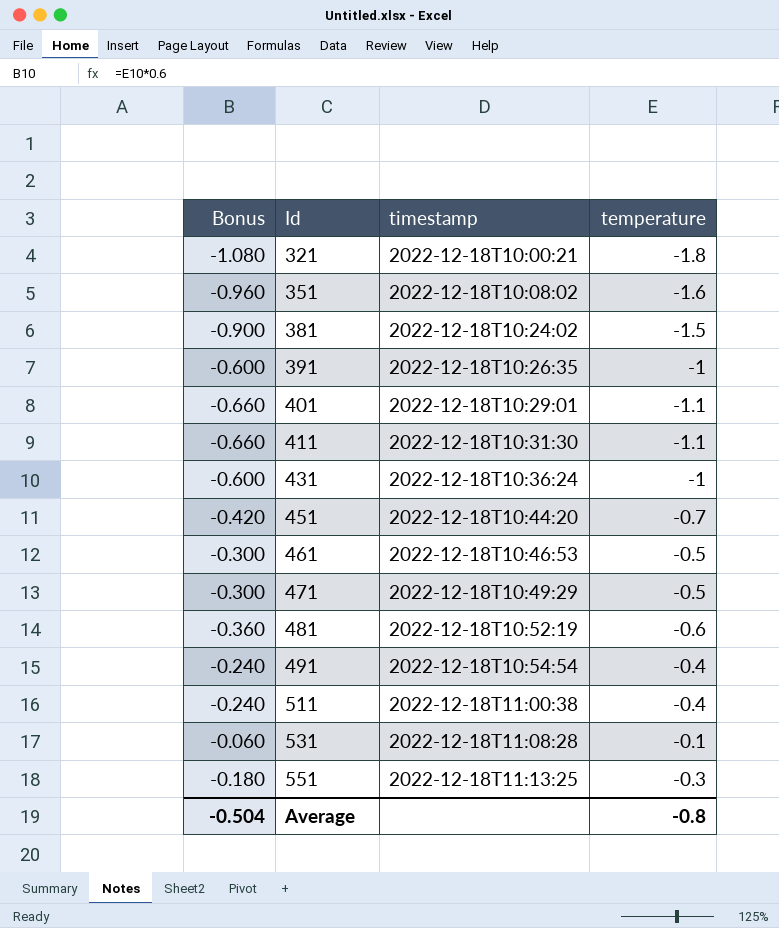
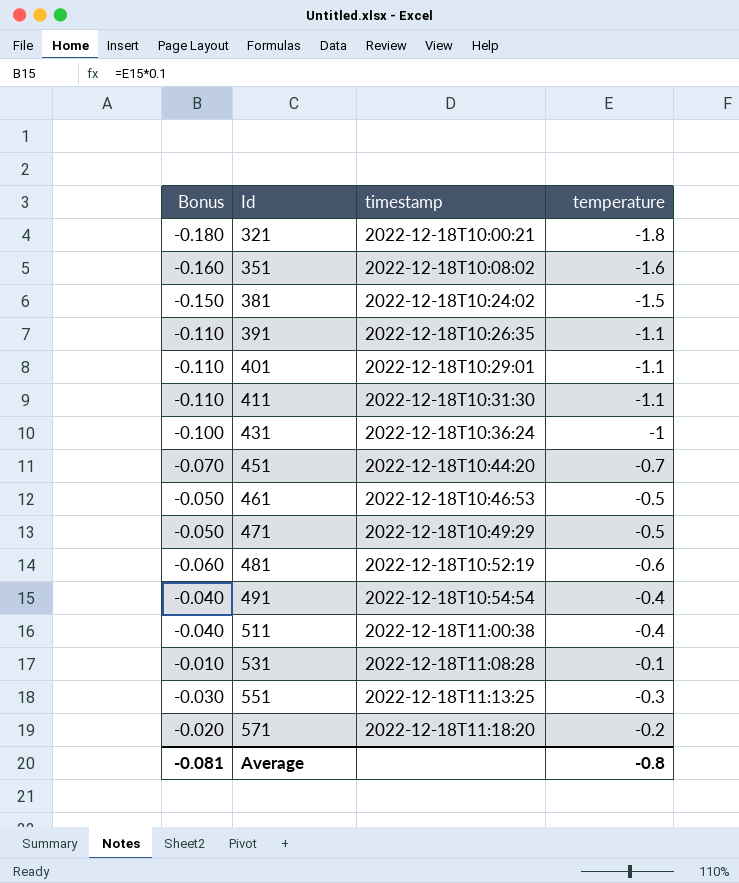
column Bonus | formula: [temperature] * 0.6 -> [temperature] * 0.1
391 | temperature: -1 -> -1.1
row 571: none -> -0.020 | 2022-12-18T11:18:20 | -0.2
Average | Bonus: -0.504 -> -0.081

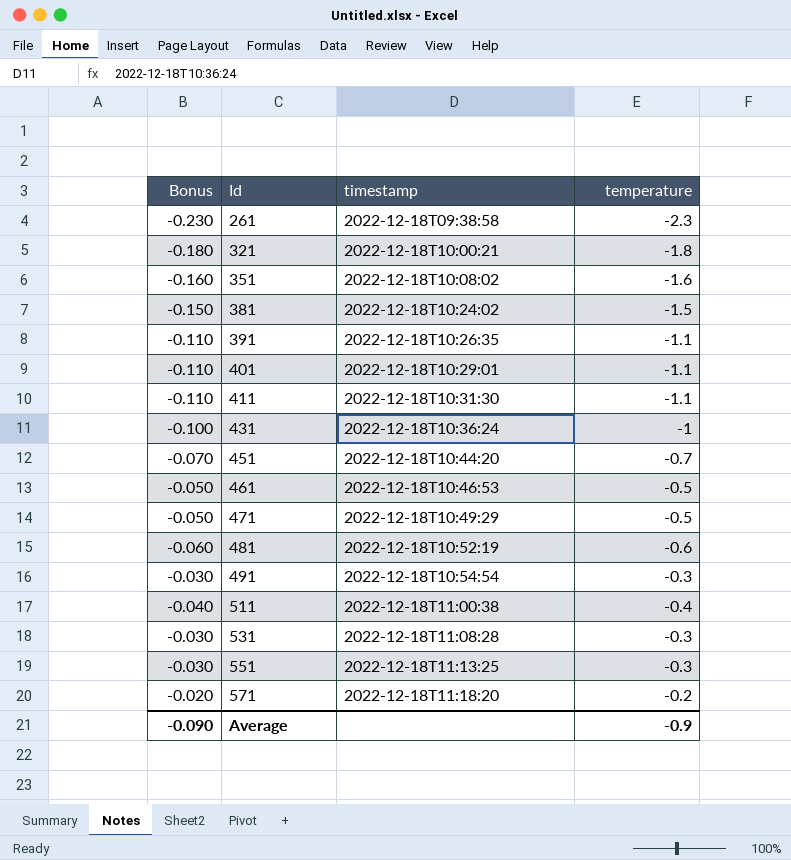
row 261: none -> -0.230 | 2022-12-18T09:38:58 | -2.3
491 | Bonus: -0.040 -> -0.030
491 | temperature: -0.4 -> -0.3
531 | Bonus: -0.010 -> -0.030
531 | temperature: -0.1 -> -0.3
Average | Bonus: -0.081 -> -0.090
Average | temperature: -0.8 -> -0.9

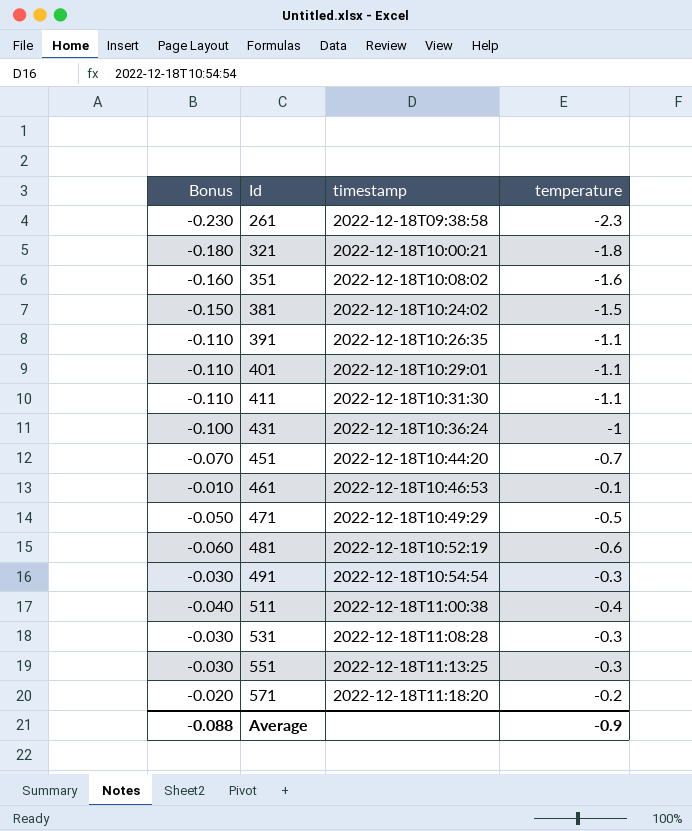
461 | Bonus: -0.050 -> -0.010
461 | temperature: -0.5 -> -0.1
Average | Bonus: -0.090 -> -0.088

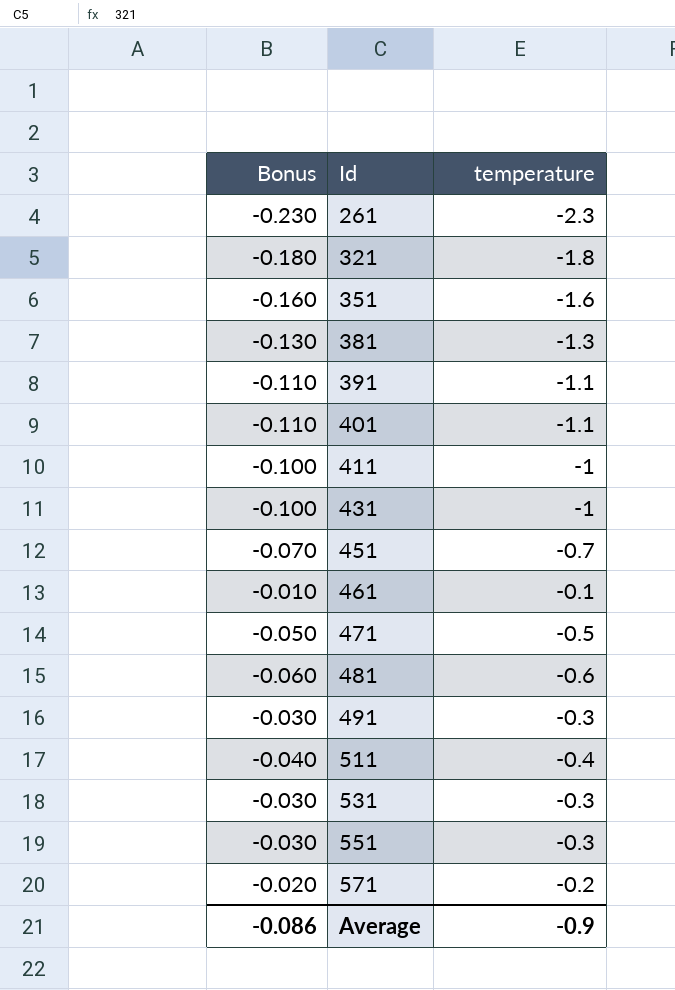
column timestamp | position: 3 -> none
381 | Bonus: -0.150 -> -0.130
381 | temperature: -1.5 -> -1.3
411 | Bonus: -0.110 -> -0.100
411 | temperature: -1.1 -> -1
Average | Bonus: -0.088 -> -0.086

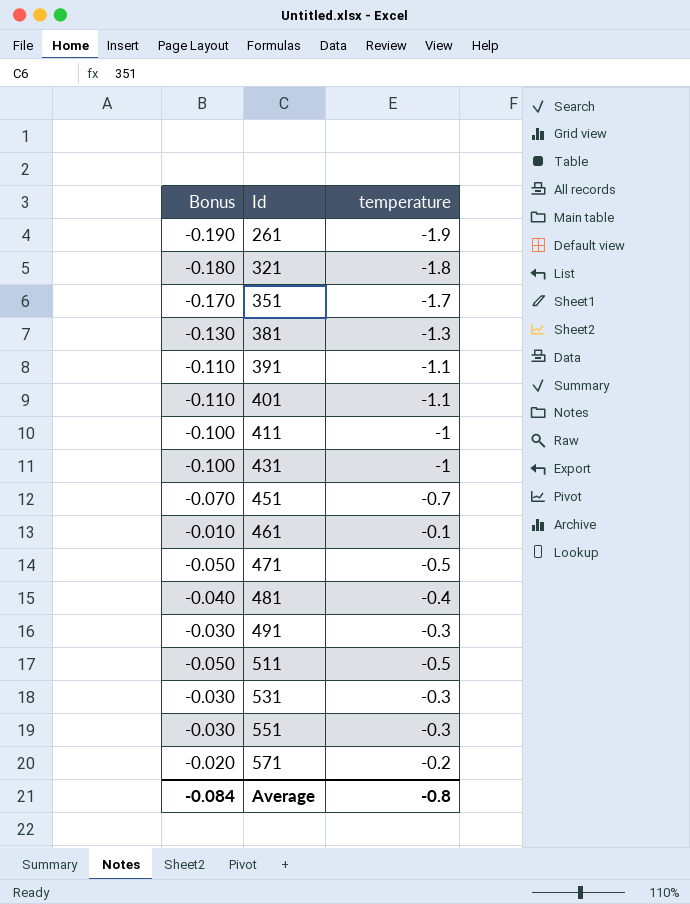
261 | Bonus: -0.230 -> -0.190
261 | temperature: -2.3 -> -1.9
351 | Bonus: -0.160 -> -0.170
351 | temperature: -1.6 -> -1.7
481 | Bonus: -0.060 -> -0.040
481 | temperature: -0.6 -> -0.4
511 | Bonus: -0.040 -> -0.050
511 | temperature: -0.4 -> -0.5
Average | Bonus: -0.086 -> -0.084
Average | temperature: -0.9 -> -0.8

